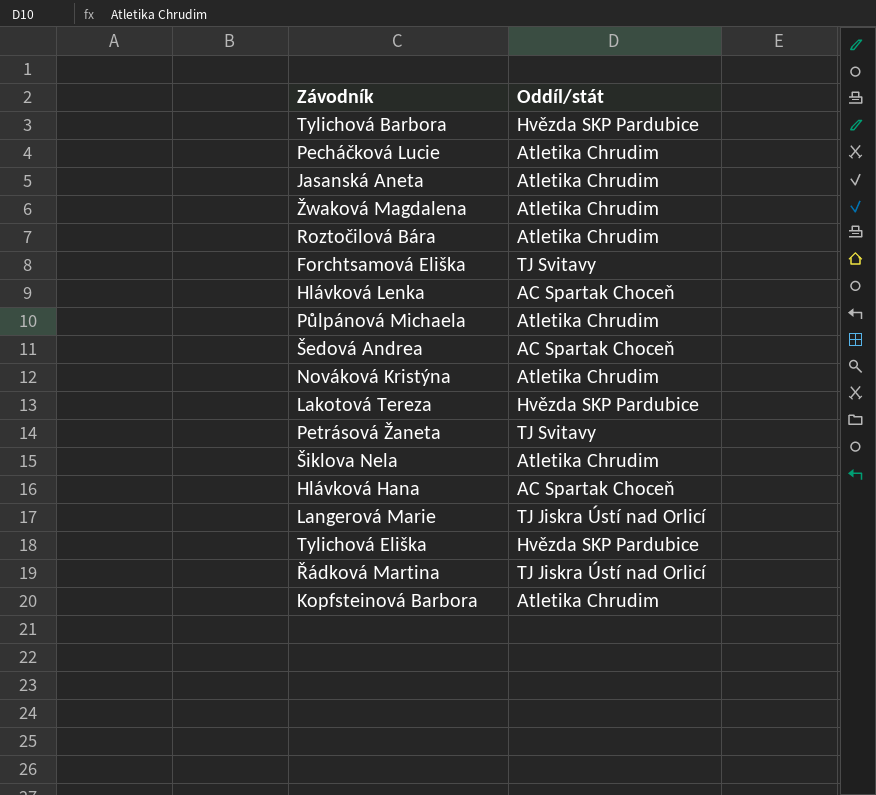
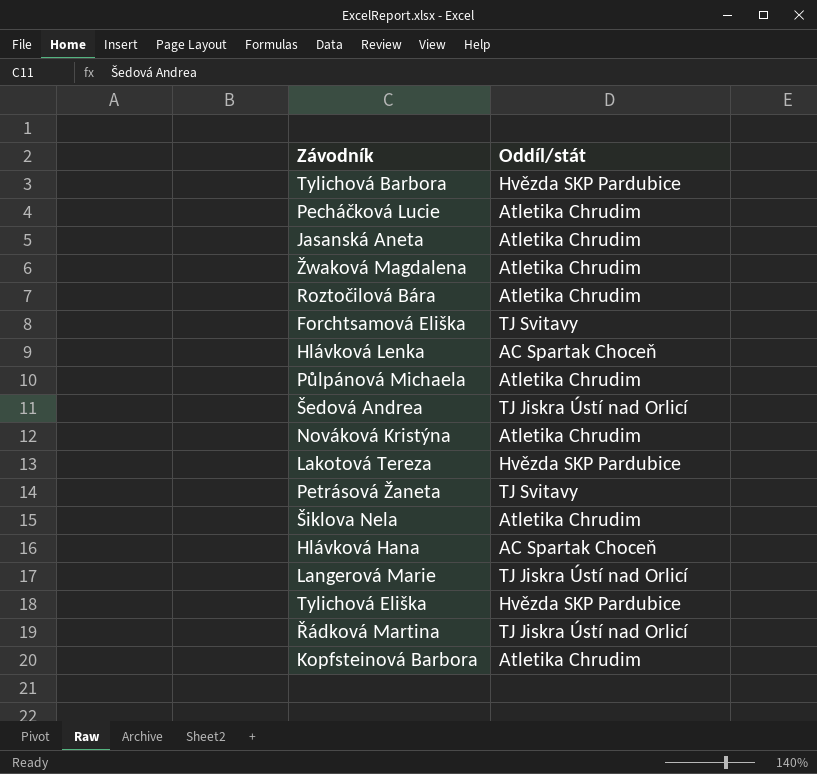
Šedová Andrea | Oddíl/stát: AC Spartak Choceň -> TJ Jiskra Ústí nad Orlicí

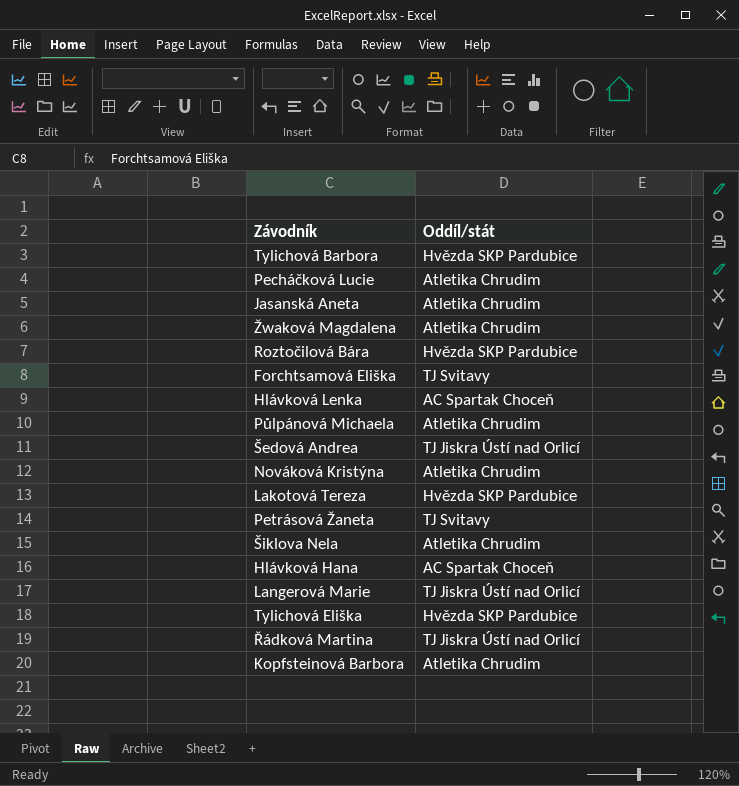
Roztočilová Bára | Oddíl/stát: Atletika Chrudim -> Hvězda SKP Pardubice

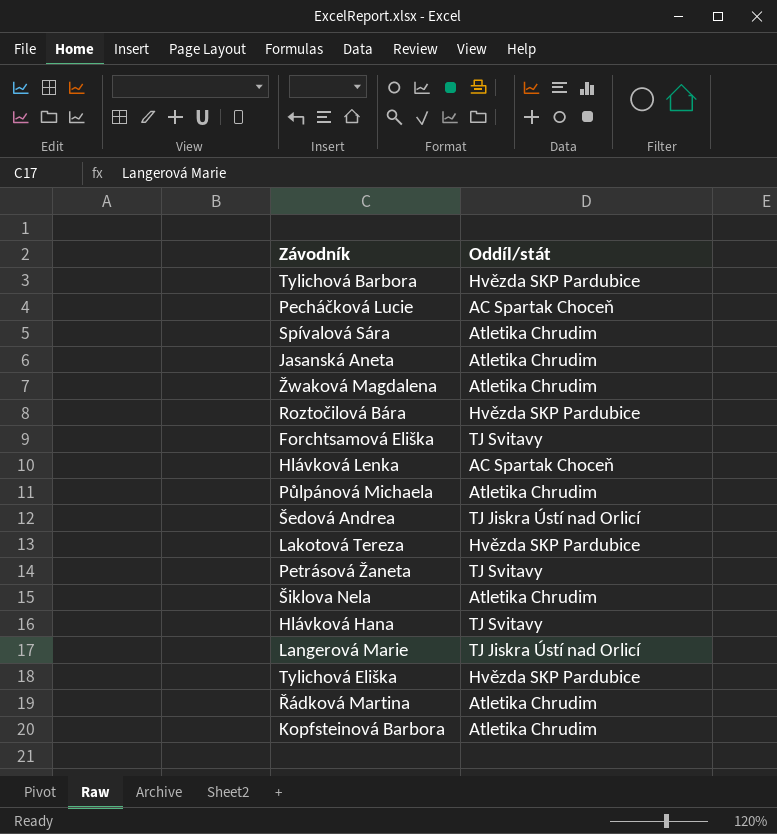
row Nováková Kristýna: Atletika Chrudim -> none
Pecháčková Lucie | Oddíl/stát: Atletika Chrudim -> AC Spartak Choceň
row Spívalová Sára: none -> Atletika Chrudim
Hlávková Hana | Oddíl/stát: AC Spartak Choceň -> TJ Svitavy
Řádková Martina | Oddíl/stát: TJ Jiskra Ústí nad Orlicí -> Atletika Chrudim

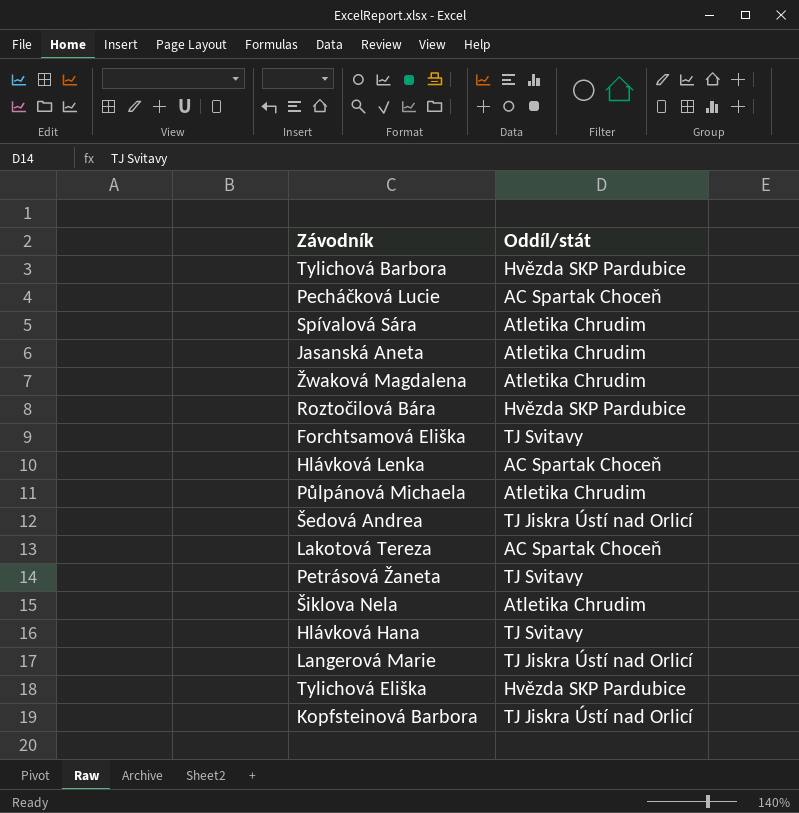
row Řádková Martina: Atletika Chrudim -> none
Lakotová Tereza | Oddíl/stát: Hvězda SKP Pardubice -> AC Spartak Choceň
Kopfsteinová Barbora | Oddíl/stát: Atletika Chrudim -> TJ Jiskra Ústí nad Orlicí

